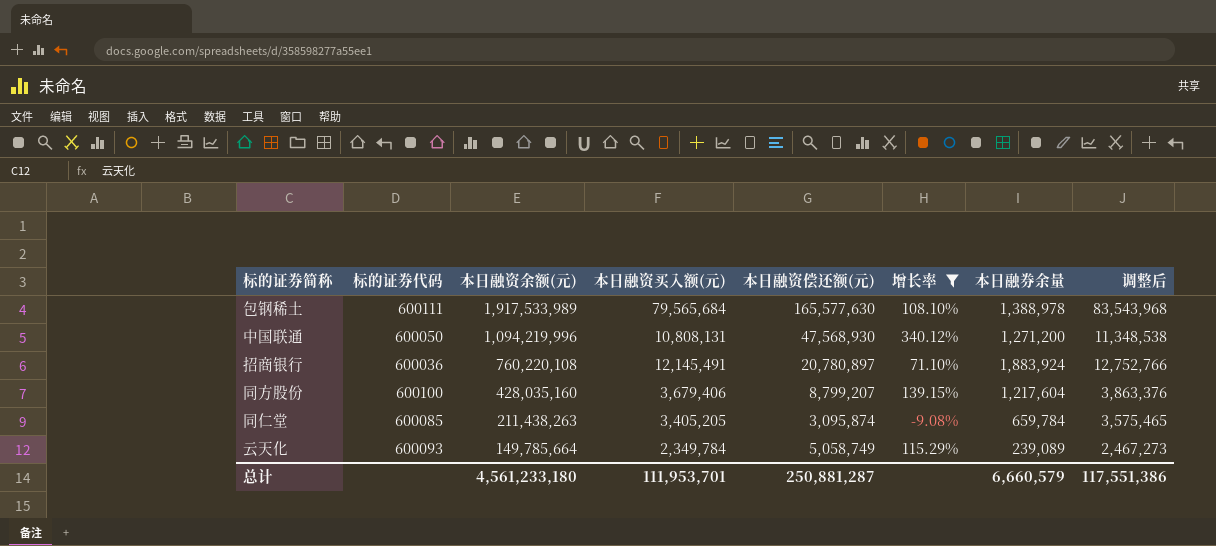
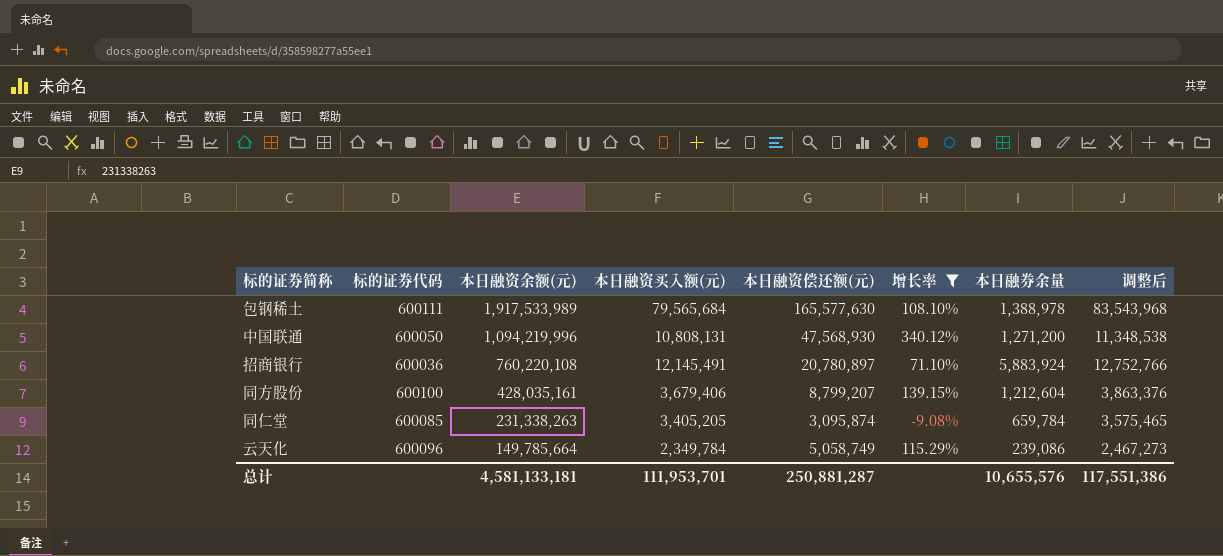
招商银行 | 本日融券余量: 1,883,924 -> 5,883,924
同方股份 | 本日融资余额(元): 428,035,160 -> 428,035,161
同方股份 | 本日融券余量: 1,217,604 -> 1,212,604
同仁堂 | 本日融资余额(元): 211,438,263 -> 231,338,263
云天化 | 标的证券代码: 600093 -> 600096
云天化 | 本日融券余量: 239,089 -> 239,086
总计 | 本日融资余额(元): 4,561,233,180 -> 4,581,133,181
总计 | 本日融券余量: 6,660,579 -> 10,655,576

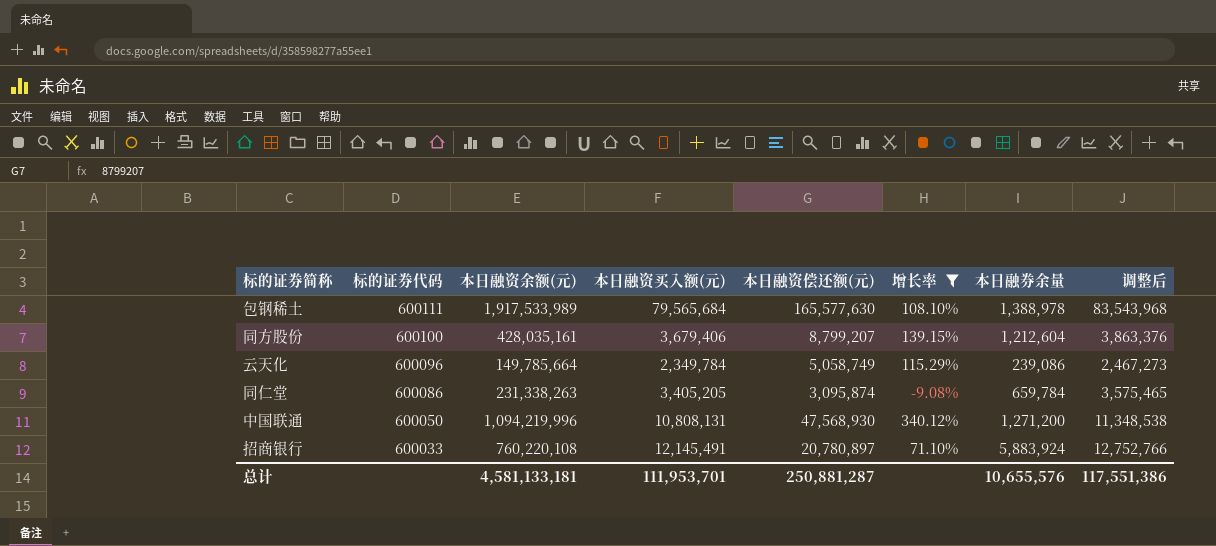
row order: 本日融资余额(元) descending -> 标的证券代码 descending
同仁堂 | 标的证券代码: 600085 -> 600086
招商银行 | 标的证券代码: 600036 -> 600033

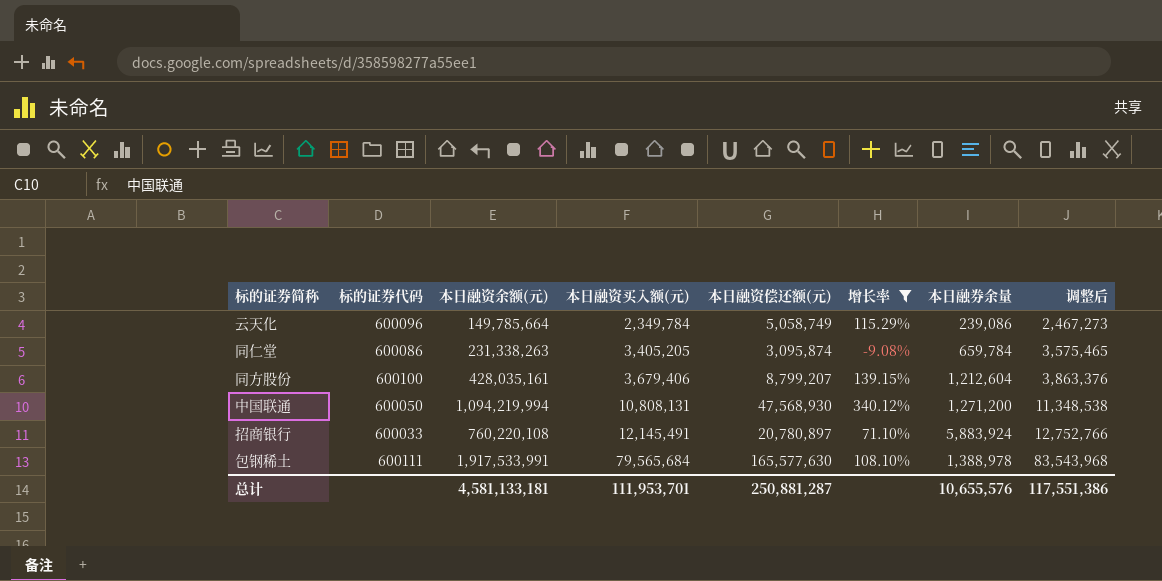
row order: 标的证券代码 descending -> 本日融资买入额(元) ascending
中国联通 | 本日融资余额(元): 1,094,219,996 -> 1,094,219,994
包钢稀土 | 本日融资余额(元): 1,917,533,989 -> 1,917,533,991

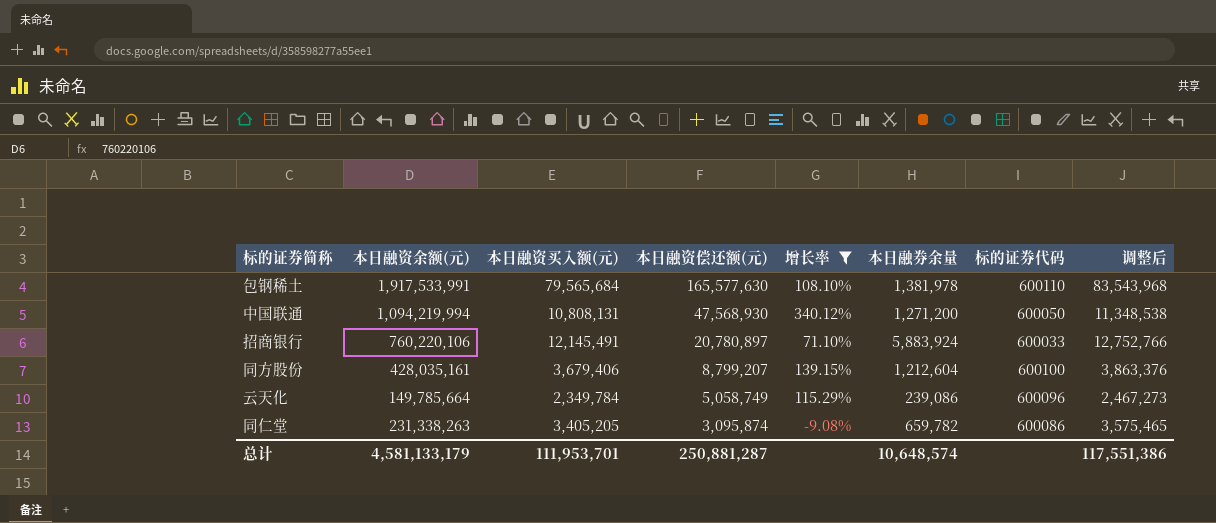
row order: 本日融资买入额(元) ascending -> 本日融资偿还额(元) descending
column 标的证券代码 | position: 2 -> 7
包钢稀土 | 本日融券余量: 1,388,978 -> 1,381,978
包钢稀土 | 标的证券代码: 600111 -> 600110
招商银行 | 本日融资余额(元): 760,220,108 -> 760,220,106
同仁堂 | 本日融券余量: 659,784 -> 659,782
总计 | 本日融资余额(元): 4,581,133,181 -> 4,581,133,179
总计 | 本日融券余量: 10,655,576 -> 10,648,574

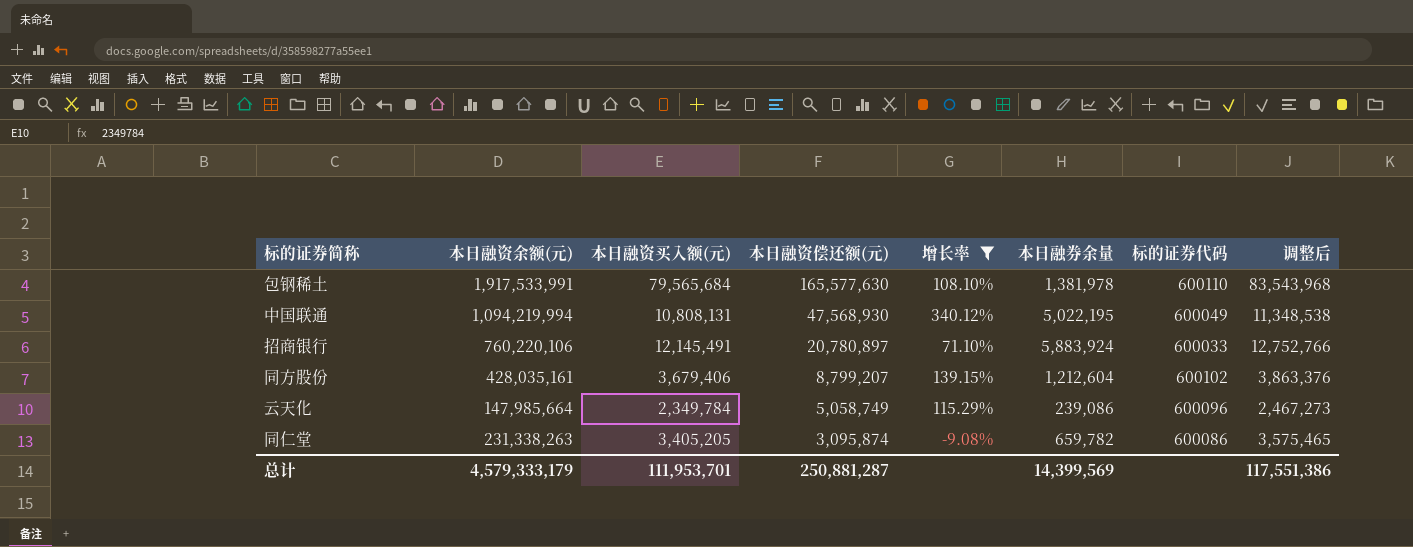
中国联通 | 本日融券余量: 1,271,200 -> 5,022,195
中国联通 | 标的证券代码: 600050 -> 600049
同方股份 | 标的证券代码: 600100 -> 600102
云天化 | 本日融资余额(元): 149,785,664 -> 147,985,664
总计 | 本日融资余额(元): 4,581,133,179 -> 4,579,333,179
总计 | 本日融券余量: 10,648,574 -> 14,399,569

